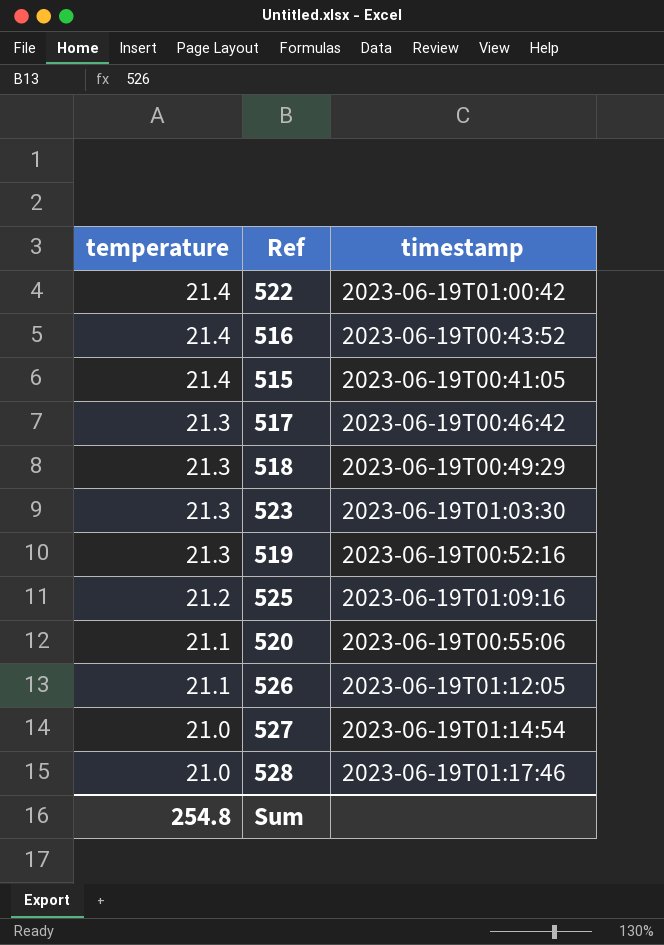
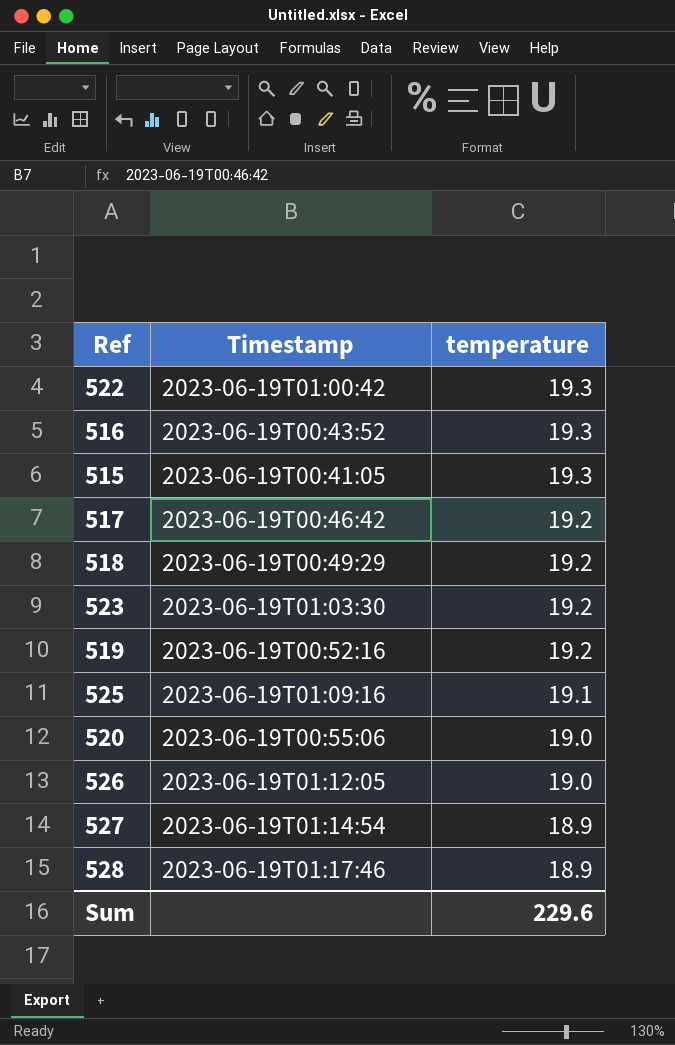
column name: timestamp -> Timestamp
column temperature | position: 1 -> 3
522 | temperature: 21.4 -> 19.3
516 | temperature: 21.4 -> 19.3
515 | temperature: 21.4 -> 19.3
517 | temperature: 21.3 -> 19.2
518 | temperature: 21.3 -> 19.2
523 | temperature: 21.3 -> 19.2
519 | temperature: 21.3 -> 19.2
525 | temperature: 21.2 -> 19.1
520 | temperature: 21.1 -> 19.0
526 | temperature: 21.1 -> 19.0
527 | temperature: 21.0 -> 18.9
528 | temperature: 21.0 -> 18.9
Sum | temperature: 254.8 -> 229.6

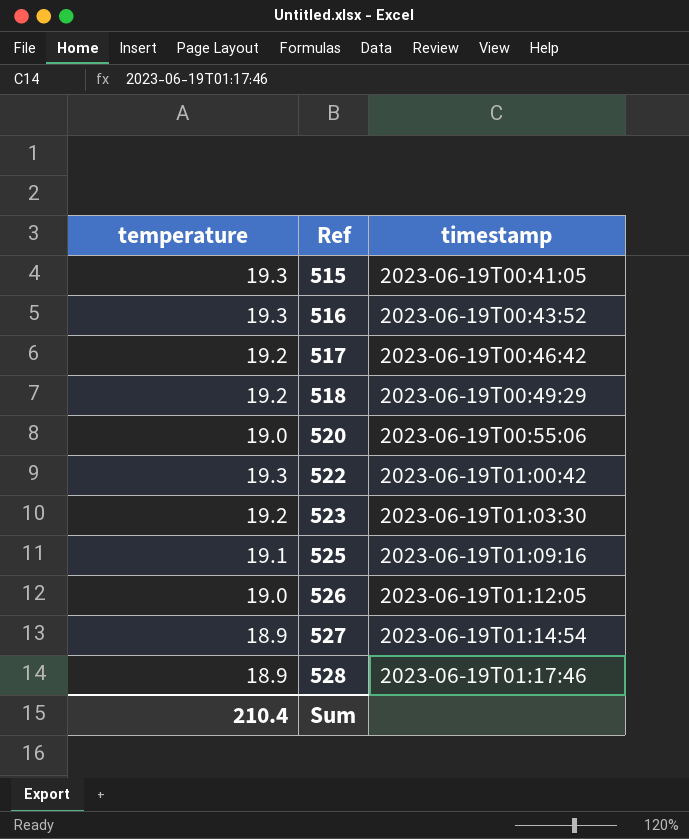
row order: temperature descending -> Ref ascending
column temperature | position: 3 -> 1
column name: Timestamp -> timestamp
row 519: 2023-06-19T00:52:16 | 19.2 -> none
Sum | temperature: 229.6 -> 210.4

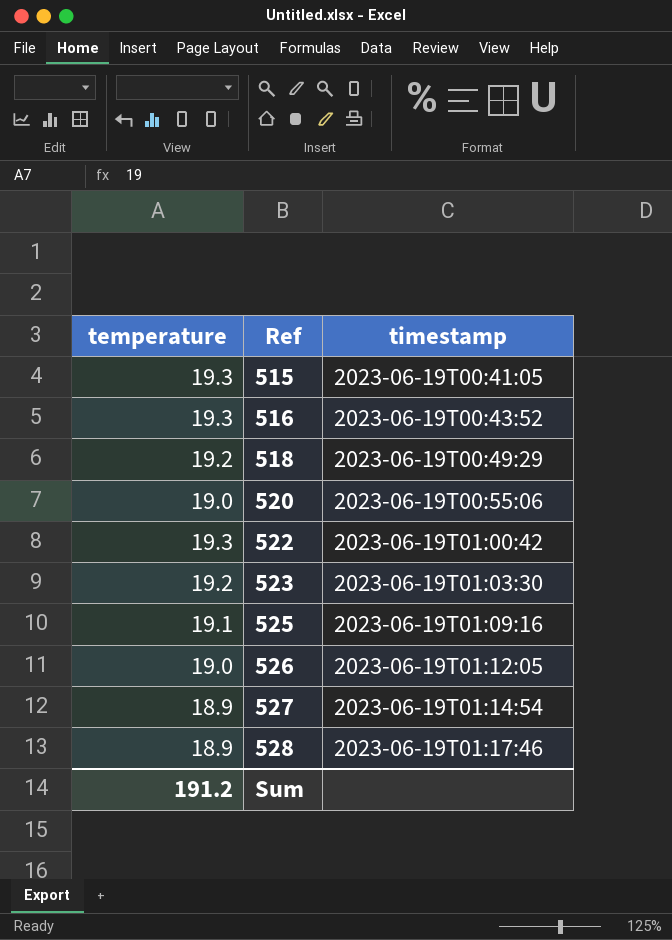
row 517: 19.2 | 2023-06-19T00:46:42 -> none
Sum | temperature: 210.4 -> 191.2

